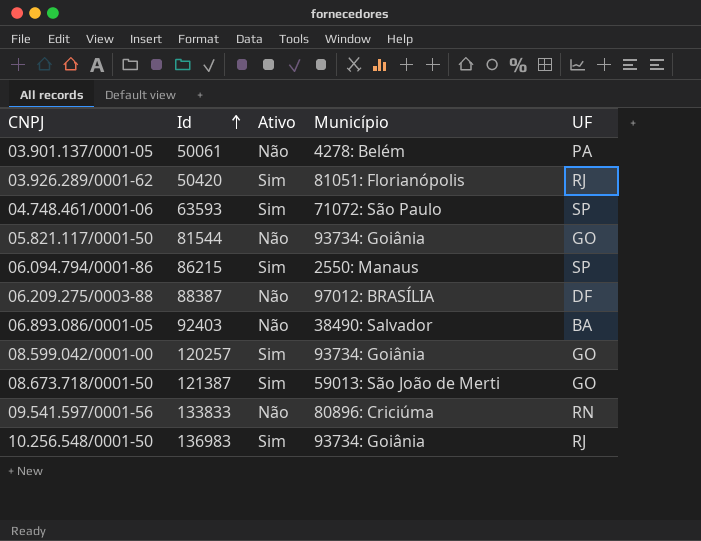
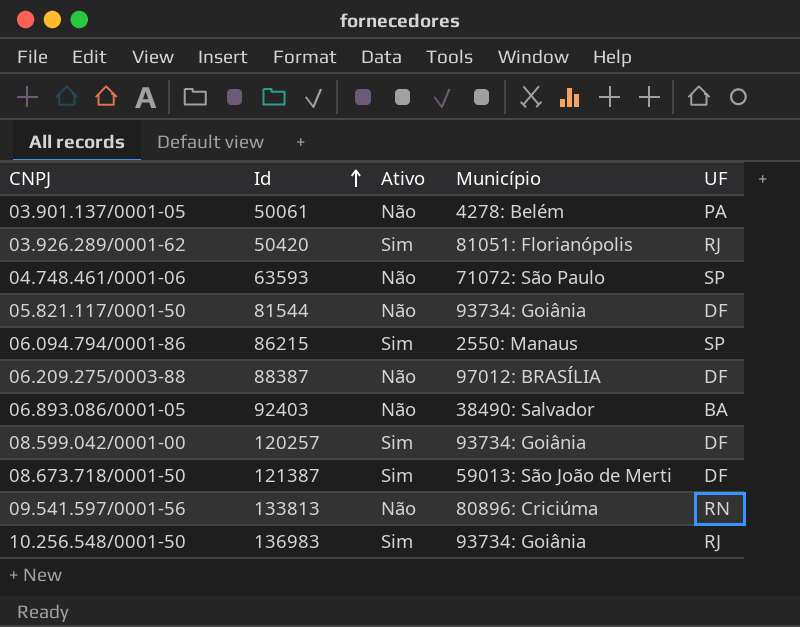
04.748.461/0001-06 | Ativo: Sim -> Não
05.821.117/0001-50 | UF: GO -> DF
08.599.042/0001-00 | UF: GO -> DF
08.673.718/0001-50 | UF: GO -> DF
09.541.597/0001-56 | Id: 133833 -> 133813

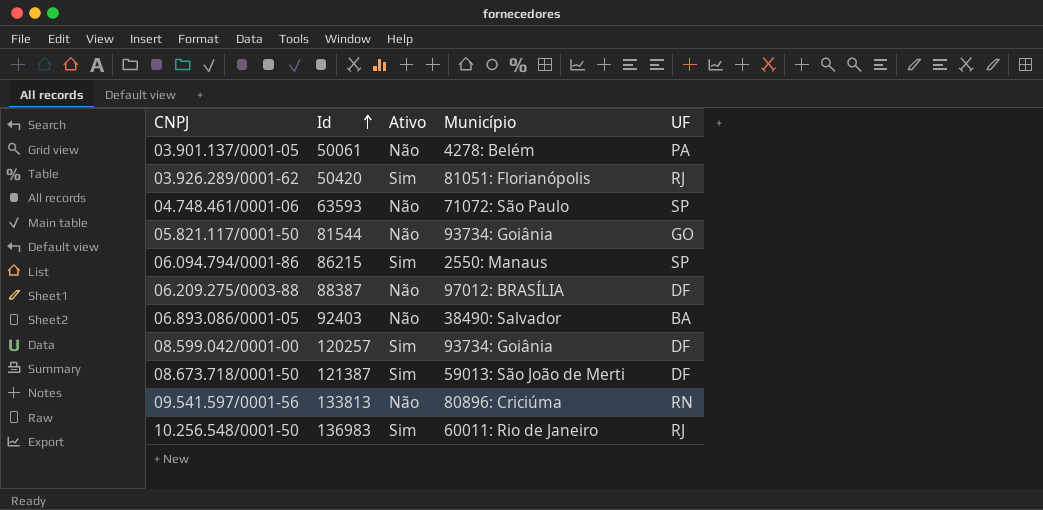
05.821.117/0001-50 | UF: DF -> GO
10.256.548/0001-50 | Município: 93734: Goiânia -> 60011: Rio de Janeiro

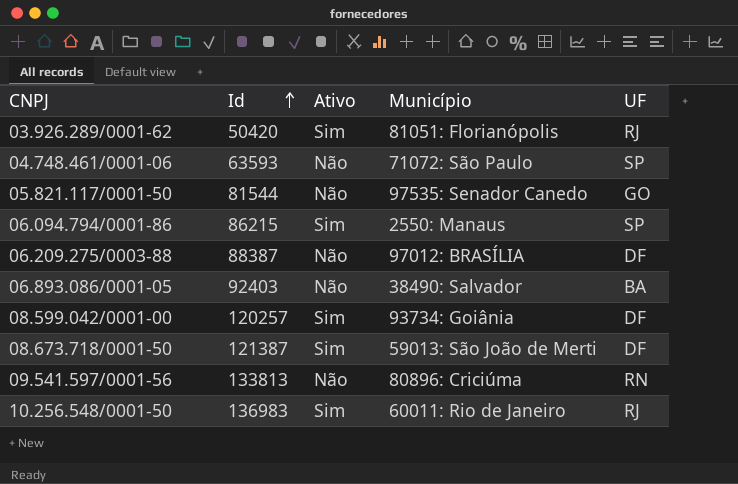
row 03.901.137/0001-05: 50061 | Não | 4278: Belém | PA -> none
05.821.117/0001-50 | Município: 93734: Goiânia -> 97535: Senador Canedo

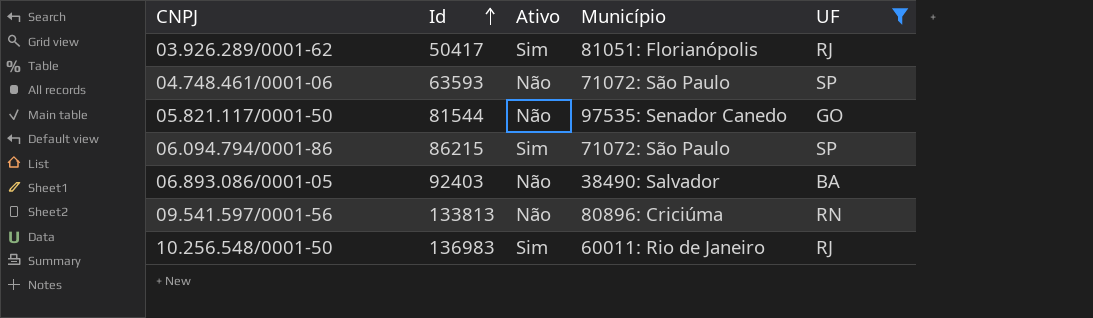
filter: none -> UF != DF
03.926.289/0001-62 | Id: 50420 -> 50417
06.094.794/0001-86 | Município: 2550: Manaus -> 71072: São Paulo

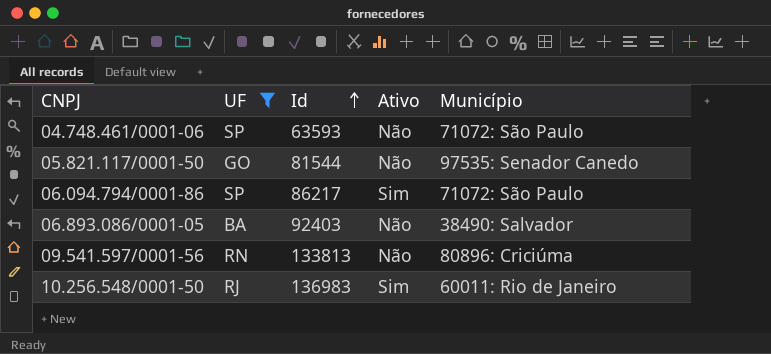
column UF | position: 5 -> 2
row 03.926.289/0001-62: 50417 | Sim | 81051: Florianópolis | RJ -> none
06.094.794/0001-86 | Id: 86215 -> 86217

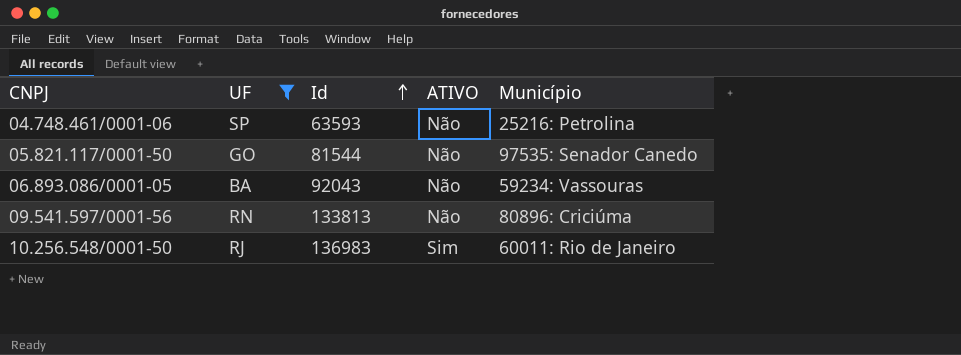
column name: Ativo -> ATIVO
row 06.094.794/0001-86: SP | 86217 | Sim | 71072: São Paulo -> none
04.748.461/0001-06 | Município: 71072: São Paulo -> 25216: Petrolina
06.893.086/0001-05 | Id: 92403 -> 92043
06.893.086/0001-05 | Município: 38490: Salvador -> 59234: Vassouras

